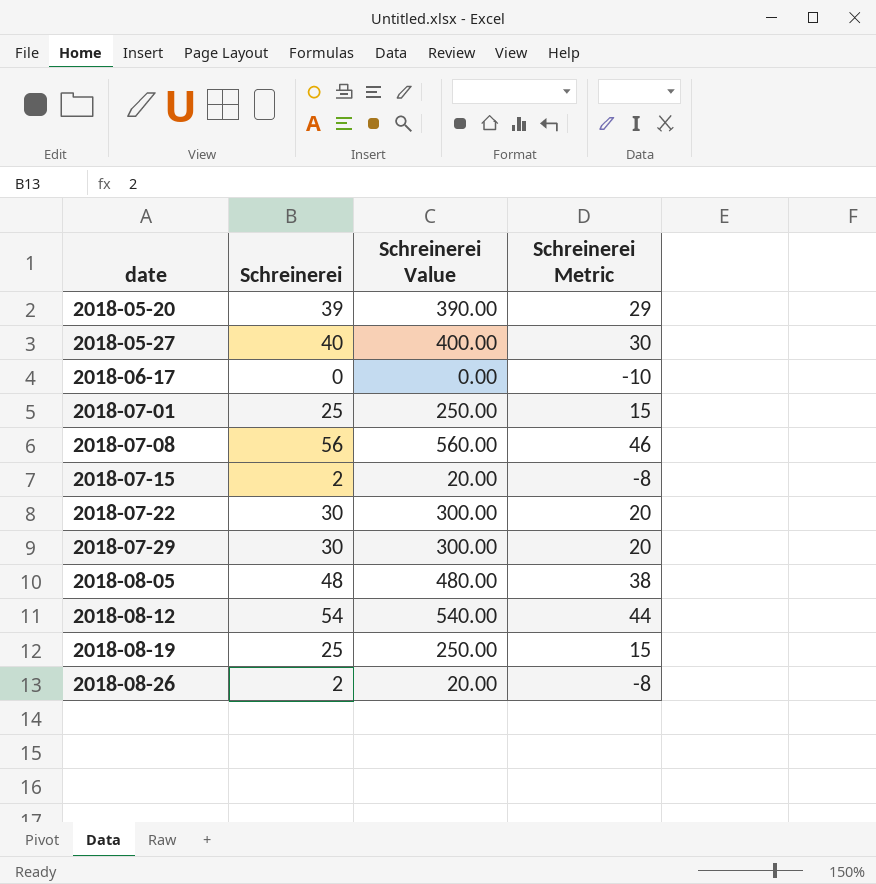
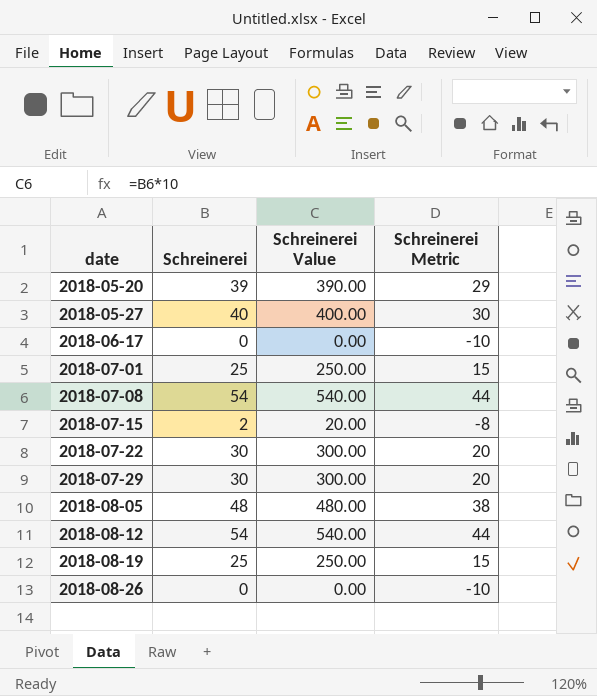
2018-07-08 | Schreinerei: 56 -> 54
2018-07-08 | Schreinerei Value: 560.00 -> 540.00
2018-07-08 | Schreinerei Metric: 46 -> 44
2018-08-26 | Schreinerei: 2 -> 0
2018-08-26 | Schreinerei Value: 20.00 -> 0.00
2018-08-26 | Schreinerei Metric: -8 -> -10

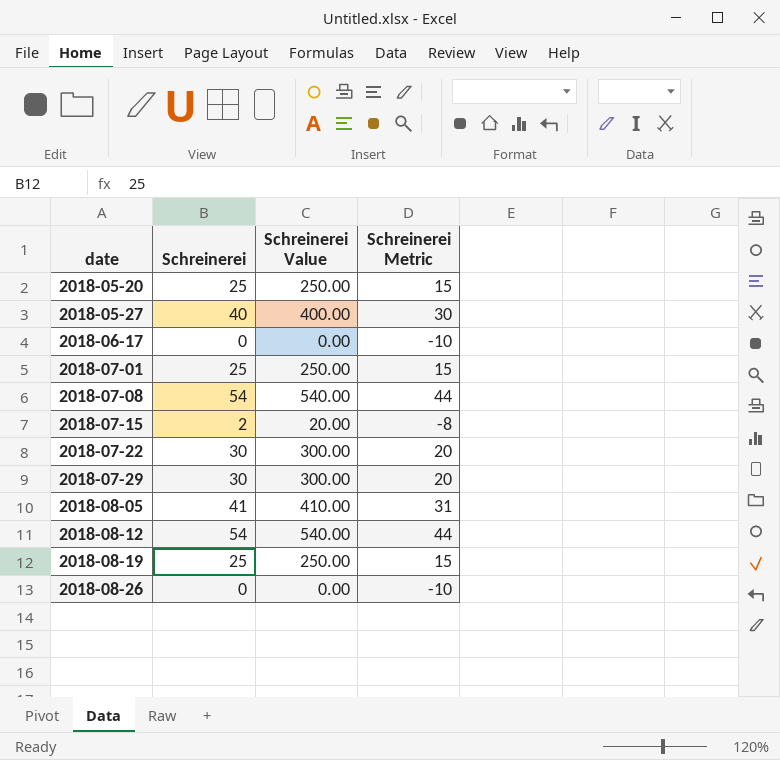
2018-05-20 | Schreinerei: 39 -> 25
2018-05-20 | Schreinerei Value: 390.00 -> 250.00
2018-05-20 | Schreinerei Metric: 29 -> 15
2018-08-05 | Schreinerei: 48 -> 41
2018-08-05 | Schreinerei Value: 480.00 -> 410.00
2018-08-05 | Schreinerei Metric: 38 -> 31

